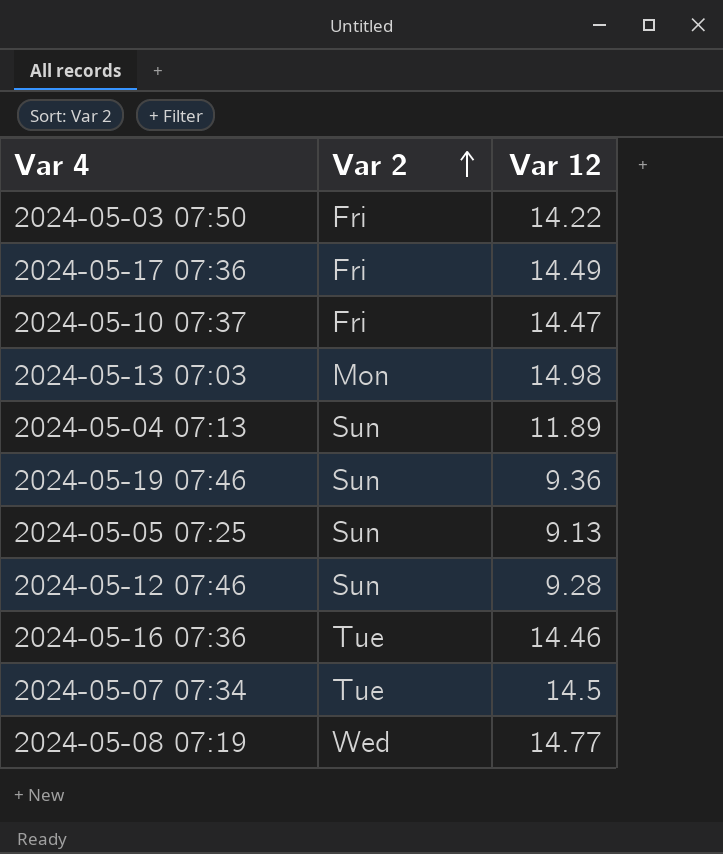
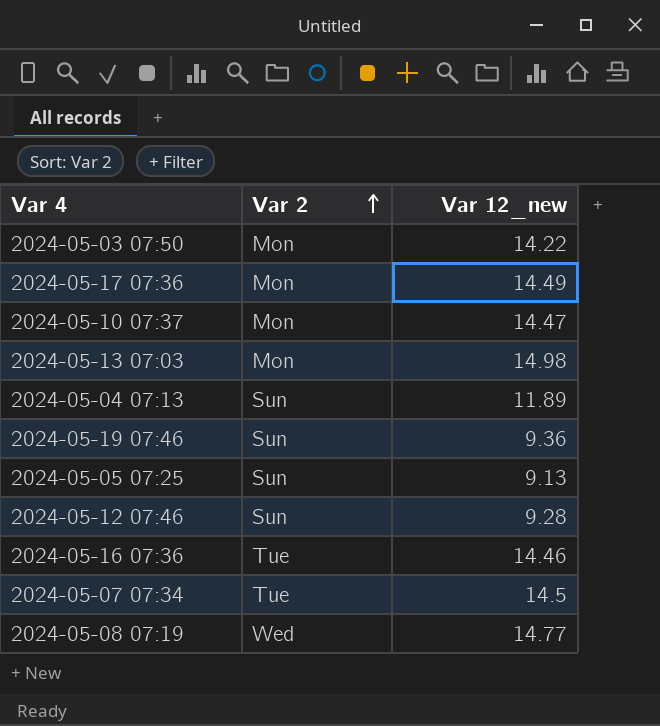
column name: Var 12 -> Var 12_new
2024-05-03 07:50 | Var 2: Fri -> Mon
2024-05-17 07:36 | Var 2: Fri -> Mon
2024-05-10 07:37 | Var 2: Fri -> Mon

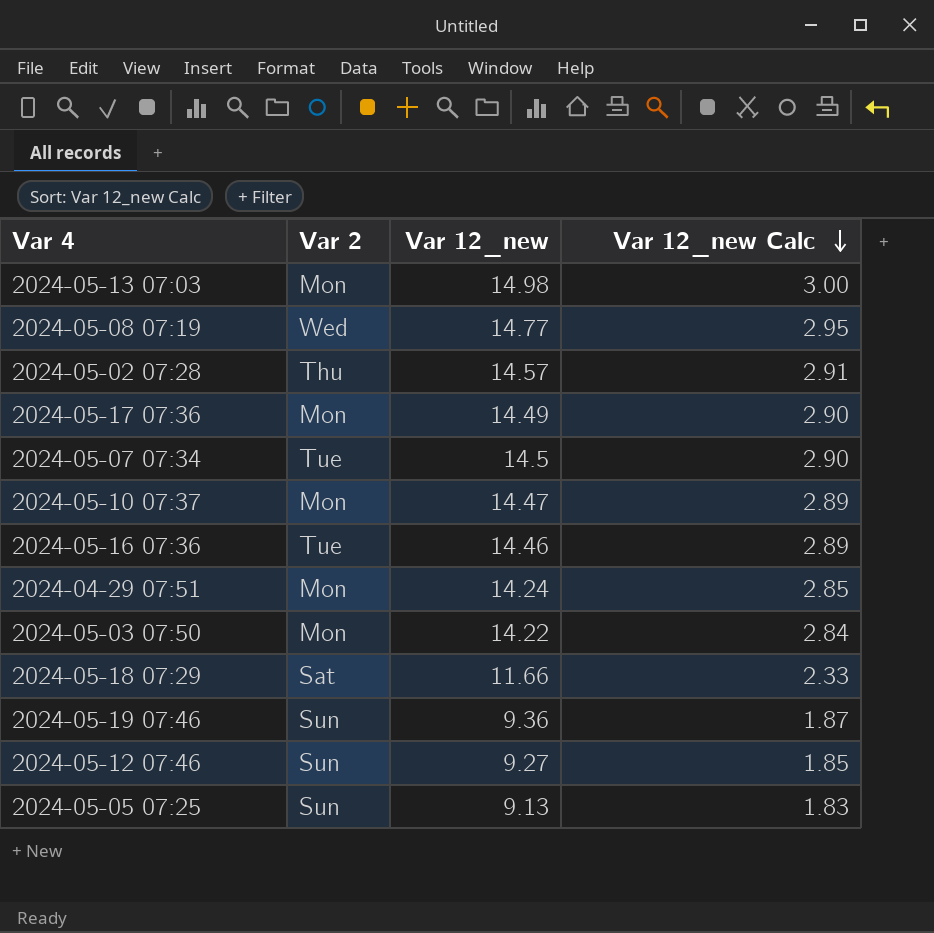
row order: Var 2 ascending -> Var 12_new Calc descending
column Var 12_new Calc | formula: none -> [Var 12_new] * 0.2
row 2024-05-04 07:13: Sun | 11.89 -> none
row 2024-05-02 07:28: none -> Thu | 14.57 | 2.91
row 2024-04-29 07:51: none -> Mon | 14.24 | 2.85
row 2024-05-18 07:29: none -> Sat | 11.66 | 2.33
2024-05-12 07:46 | Var 12_new: 9.28 -> 9.27

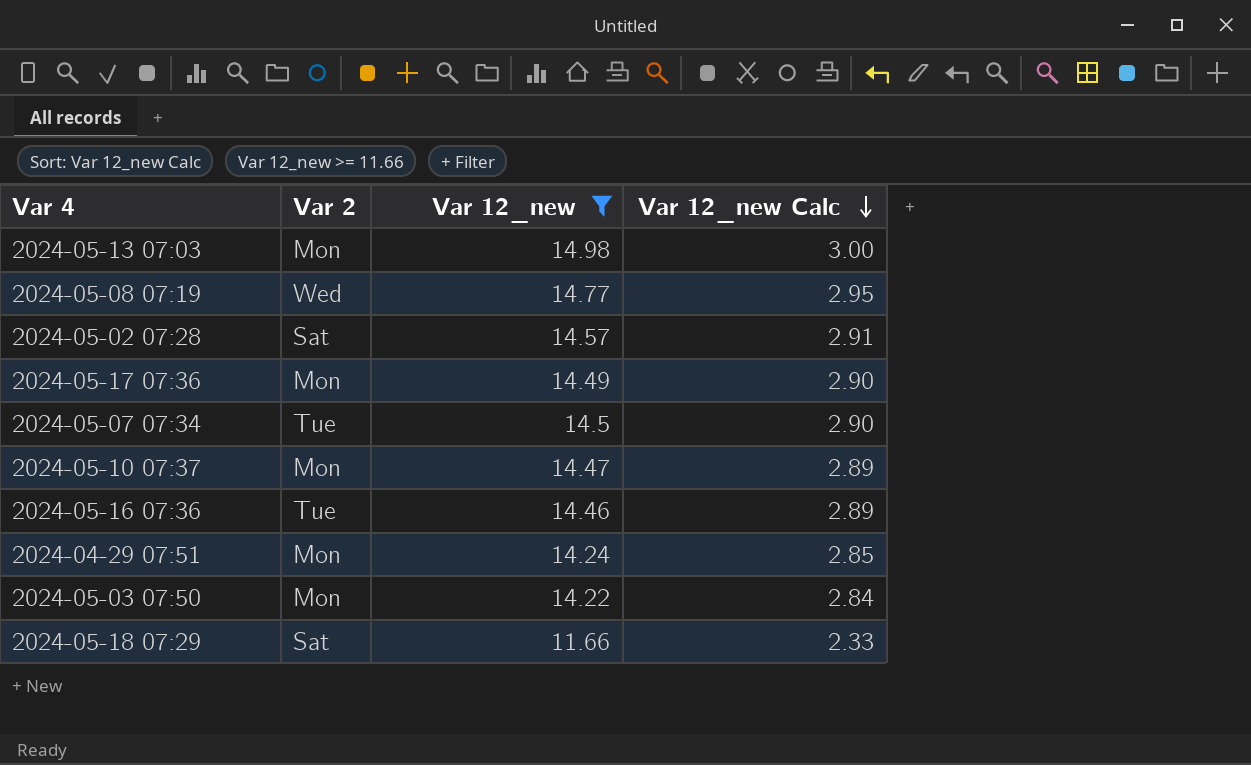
filter: none -> Var 12_new >= 11.66
2024-05-02 07:28 | Var 2: Thu -> Sat

